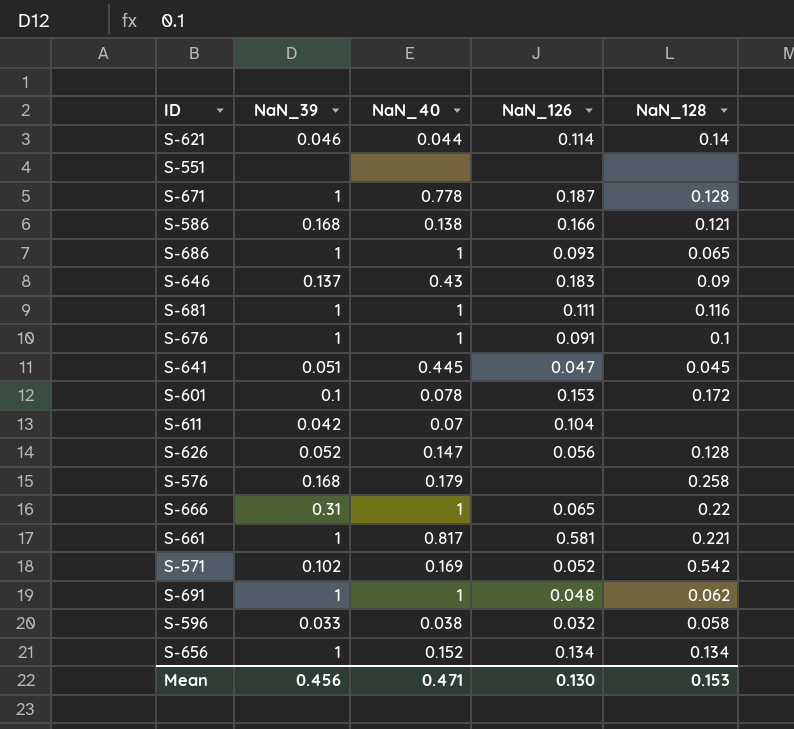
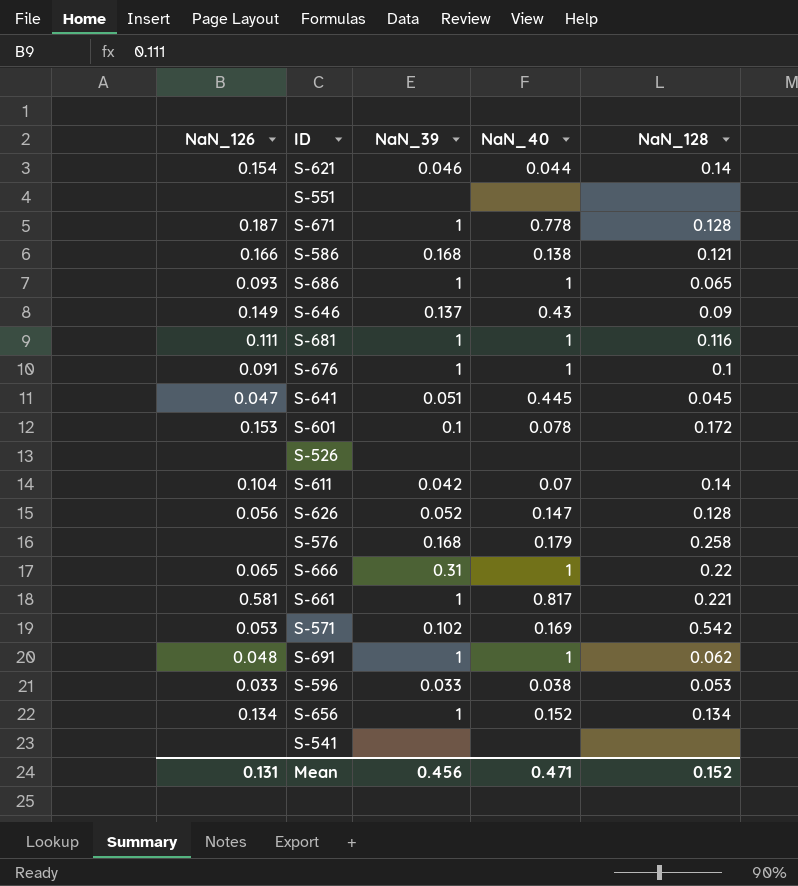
column NaN_126 | position: 4 -> 1
S-621 | NaN_126: 0.114 -> 0.154
S-646 | NaN_126: 0.183 -> 0.149
row S-526: none -> none | none | none | none
S-611 | NaN_128: none -> 0.14
S-571 | NaN_126: 0.052 -> 0.053
S-596 | NaN_126: 0.032 -> 0.033
S-596 | NaN_128: 0.058 -> 0.053
row S-541: none -> none | none | none | none
Mean | NaN_126: 0.130 -> 0.131
Mean | NaN_128: 0.153 -> 0.152

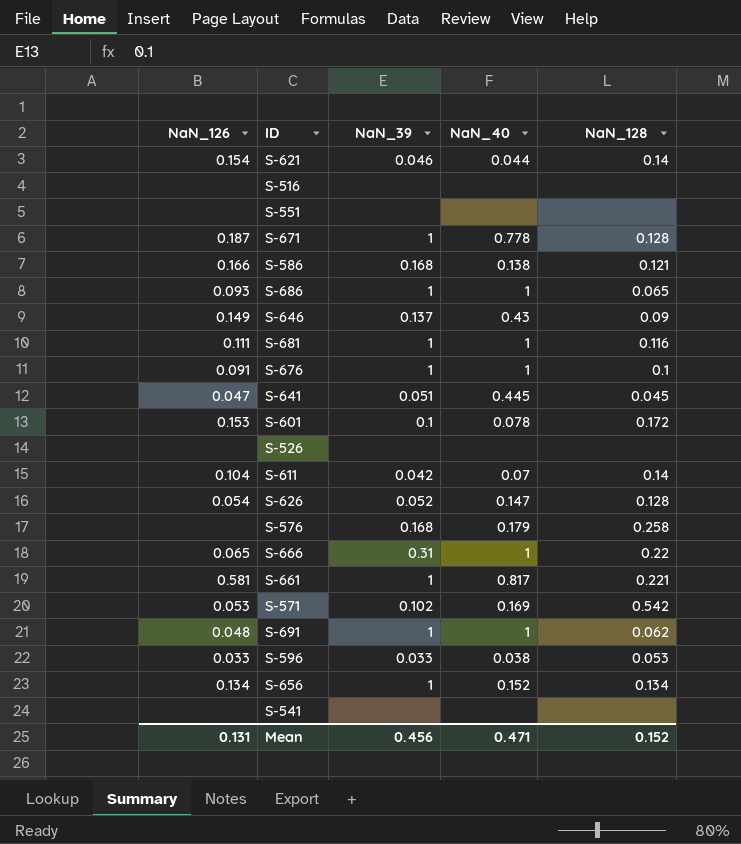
row S-516: none -> none | none | none | none
S-626 | NaN_126: 0.056 -> 0.054

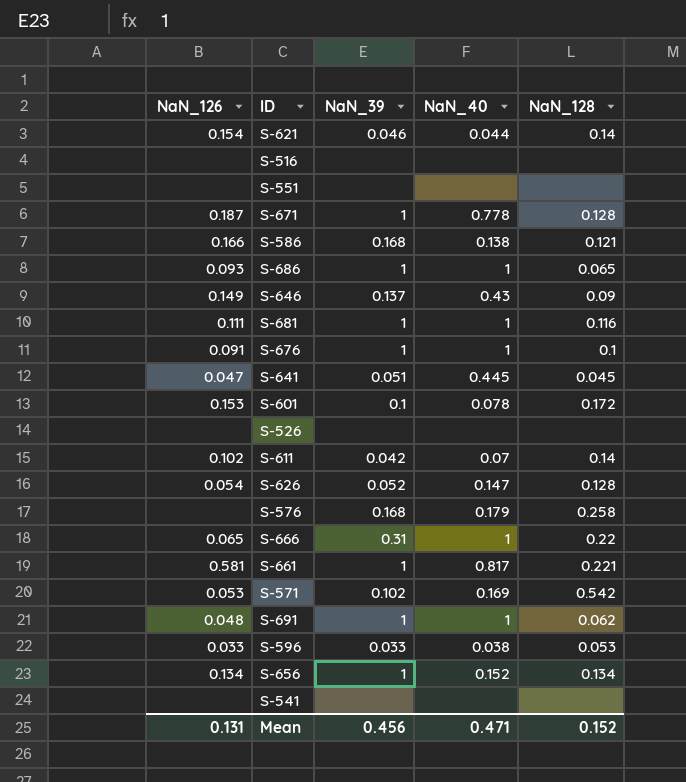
S-611 | NaN_126: 0.104 -> 0.102

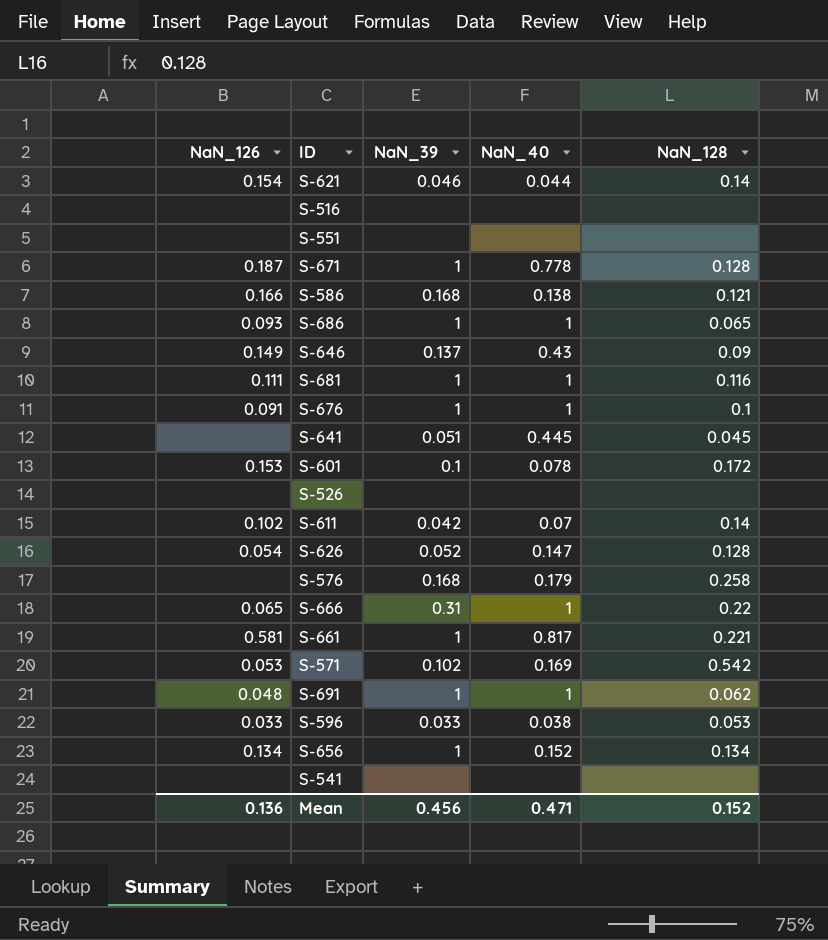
S-641 | NaN_126: 0.047 -> none
Mean | NaN_126: 0.131 -> 0.136

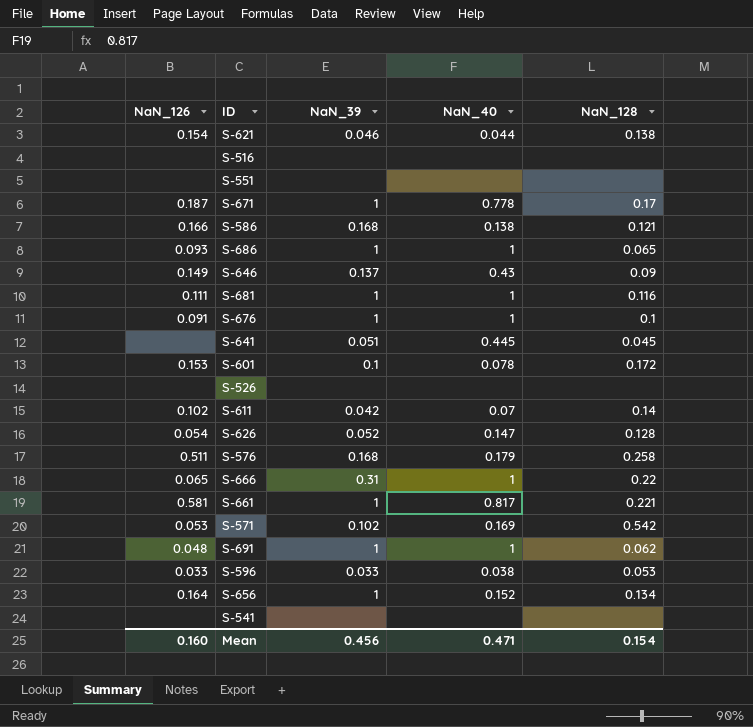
S-621 | NaN_128: 0.14 -> 0.138
S-671 | NaN_128: 0.128 -> 0.17
S-576 | NaN_126: none -> 0.511
S-656 | NaN_126: 0.134 -> 0.164
Mean | NaN_126: 0.136 -> 0.160
Mean | NaN_128: 0.152 -> 0.154

